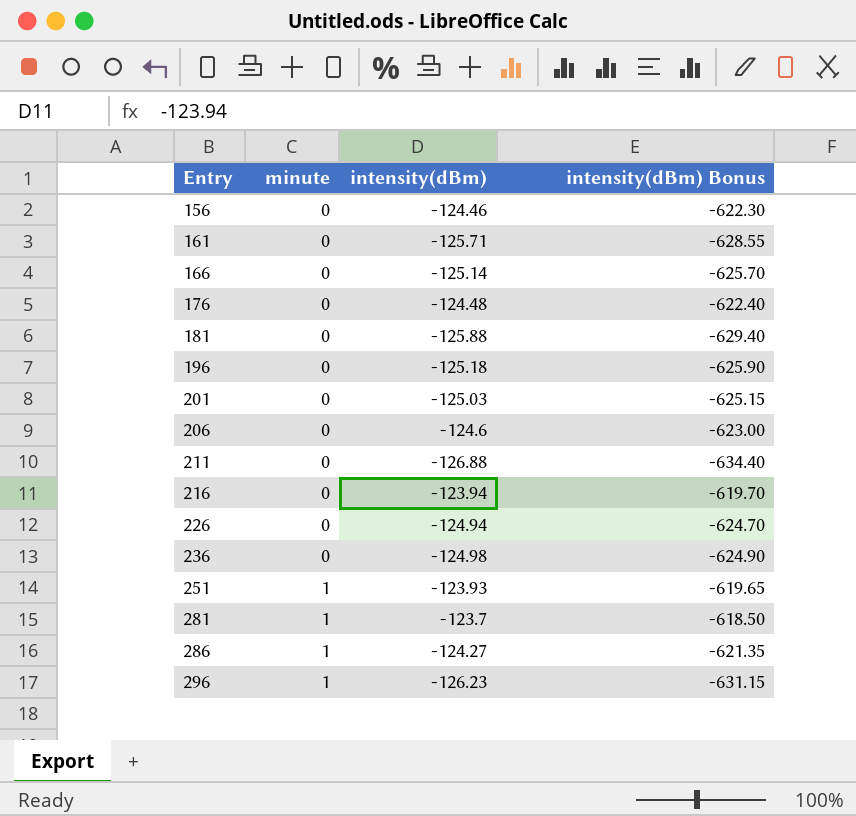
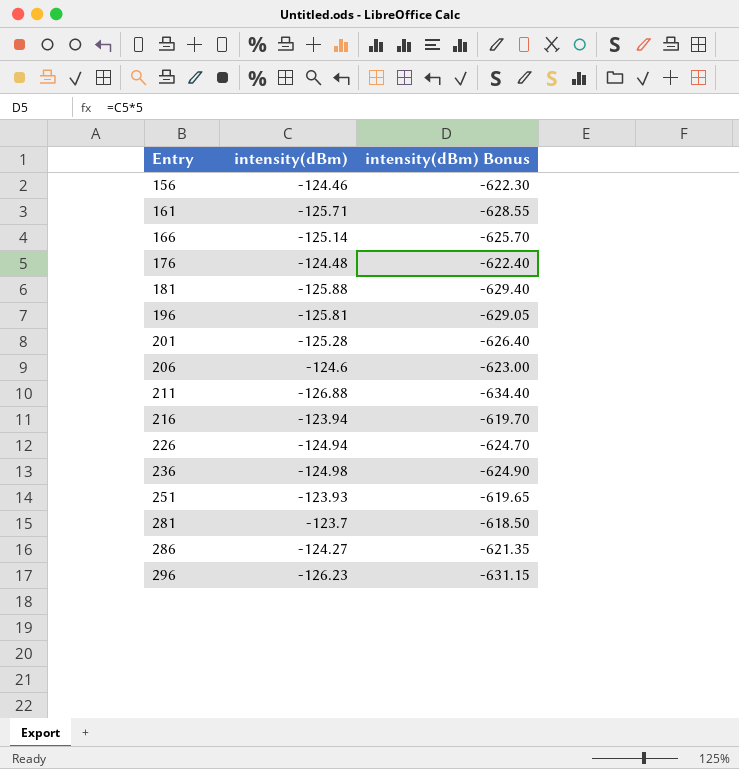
column minute | position: 2 -> none
196 | intensity(dBm): -125.18 -> -125.81
196 | intensity(dBm) Bonus: -625.90 -> -629.05
201 | intensity(dBm): -125.03 -> -125.28
201 | intensity(dBm) Bonus: -625.15 -> -626.40

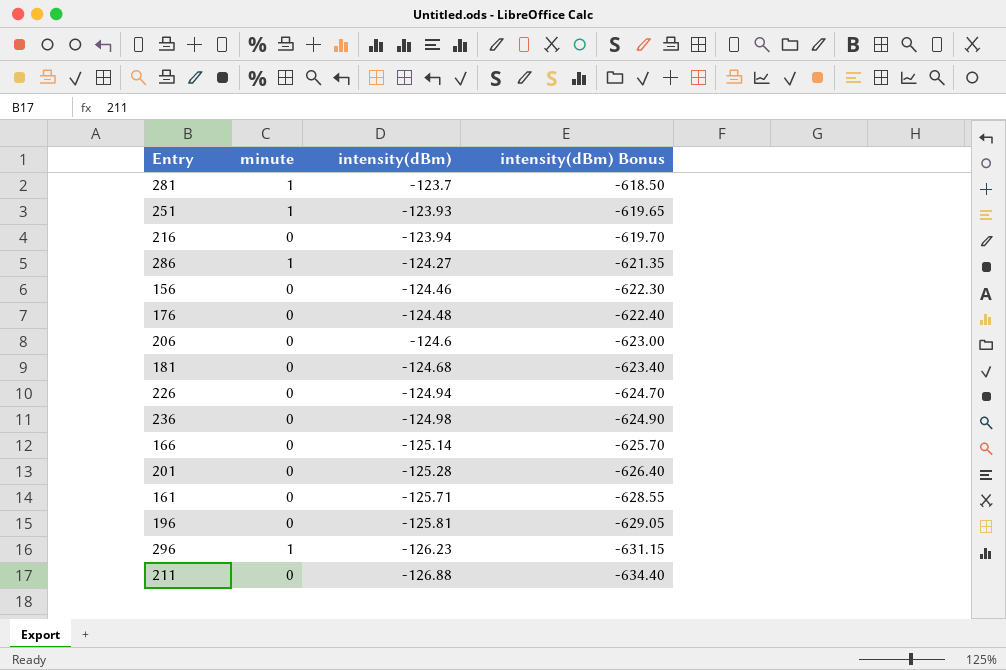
row order: Entry ascending -> intensity(dBm) descending
column minute | position: none -> 2
181 | intensity(dBm): -125.88 -> -124.68
181 | intensity(dBm) Bonus: -629.40 -> -623.40

